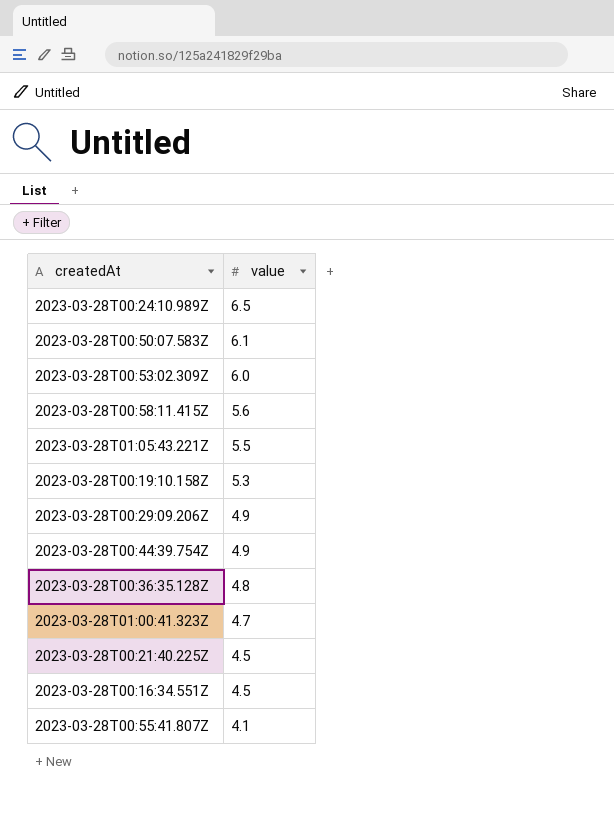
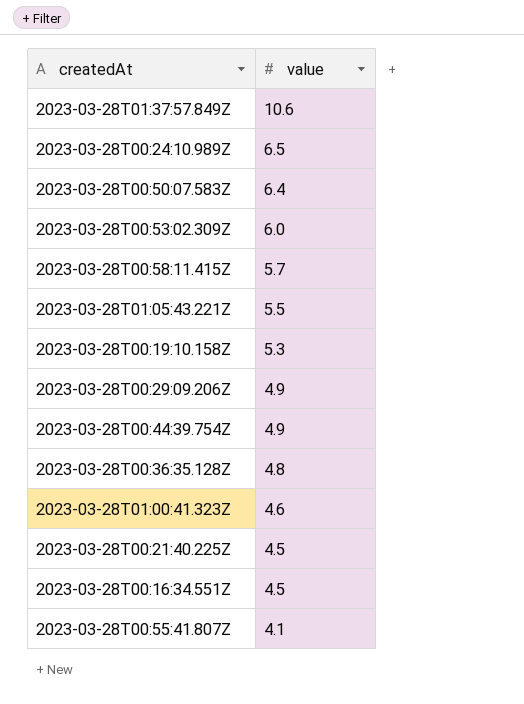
row 2023-03-28T01:37:57.849Z: none -> 10.6
2023-03-28T00:50:07.583Z | value: 6.1 -> 6.4
2023-03-28T00:58:11.415Z | value: 5.6 -> 5.7
2023-03-28T01:00:41.323Z | value: 4.7 -> 4.6

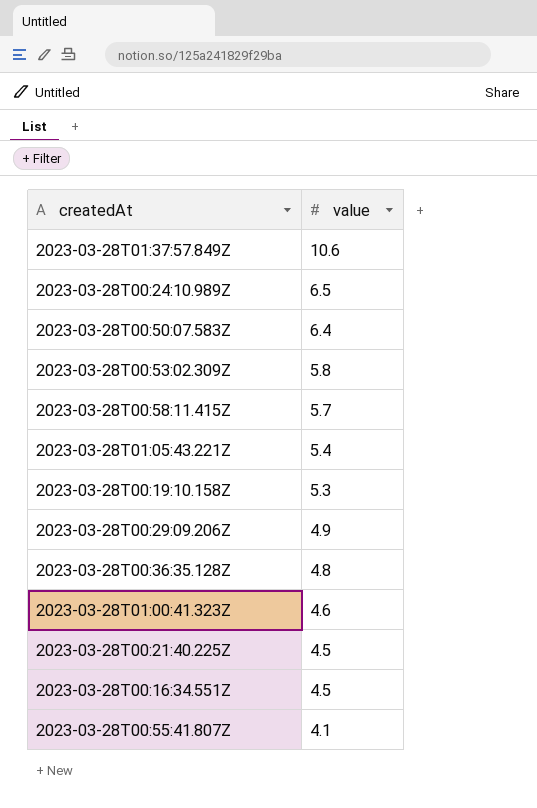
row 2023-03-28T00:44:39.754Z: 4.9 -> none
2023-03-28T00:53:02.309Z | value: 6.0 -> 5.8
2023-03-28T01:05:43.221Z | value: 5.5 -> 5.4

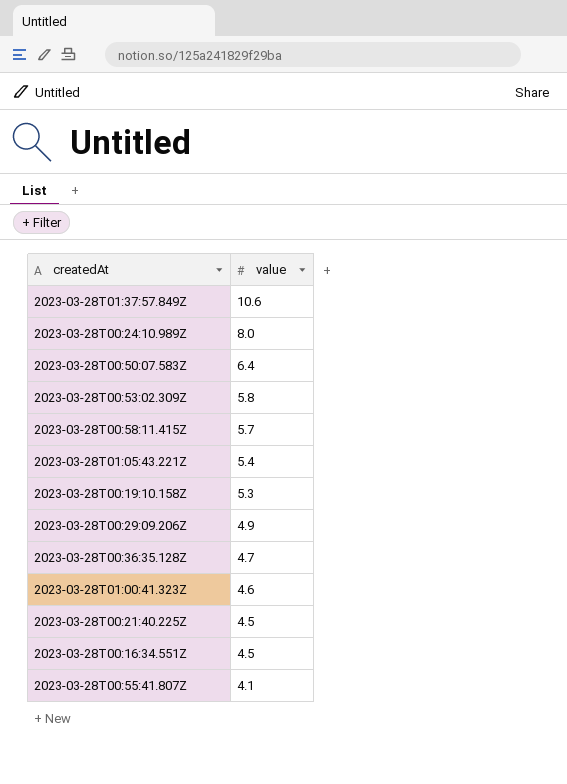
2023-03-28T00:24:10.989Z | value: 6.5 -> 8.0
2023-03-28T00:36:35.128Z | value: 4.8 -> 4.7

